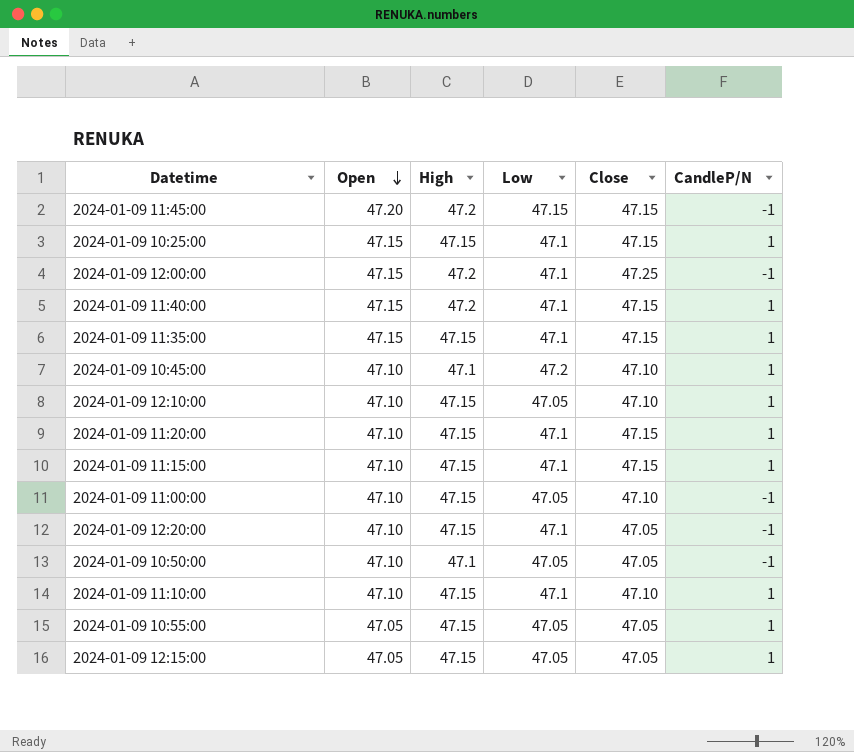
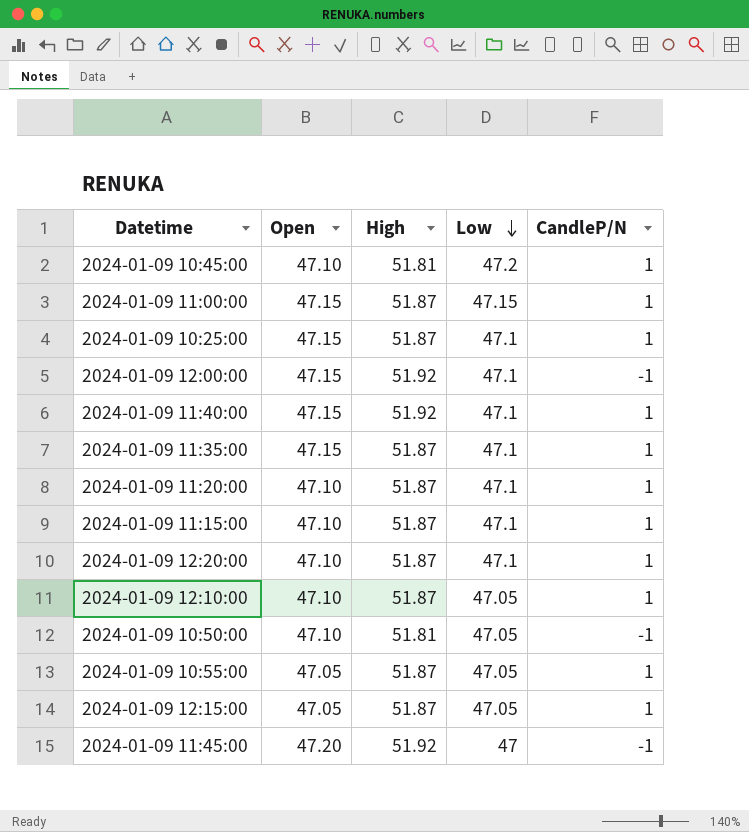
row order: Open descending -> Low descending
column Close | position: 5 -> none
row 2024-01-09 11:10:00: 47.10 | 47.15 | 47.1 | 47.10 | 1 -> none
2024-01-09 10:45:00 | High: 47.1 -> 51.81
2024-01-09 11:00:00 | Open: 47.10 -> 47.15
2024-01-09 11:00:00 | High: 47.15 -> 51.87
2024-01-09 11:00:00 | Low: 47.05 -> 47.15
2024-01-09 11:00:00 | CandleP/N: -1 -> 1
2024-01-09 10:25:00 | High: 47.15 -> 51.87
2024-01-09 12:00:00 | High: 47.2 -> 51.92
2024-01-09 11:40:00 | High: 47.2 -> 51.92
2024-01-09 11:35:00 | High: 47.15 -> 51.87
2024-01-09 11:20:00 | High: 47.15 -> 51.87
2024-01-09 11:15:00 | High: 47.15 -> 51.87
2024-01-09 12:20:00 | High: 47.15 -> 51.87
2024-01-09 12:20:00 | CandleP/N: -1 -> 1
2024-01-09 12:10:00 | High: 47.15 -> 51.87
2024-01-09 10:50:00 | High: 47.1 -> 51.81
2024-01-09 10:55:00 | High: 47.15 -> 51.87
2024-01-09 12:15:00 | High: 47.15 -> 51.87
2024-01-09 11:45:00 | High: 47.2 -> 51.92
2024-01-09 11:45:00 | Low: 47.15 -> 47

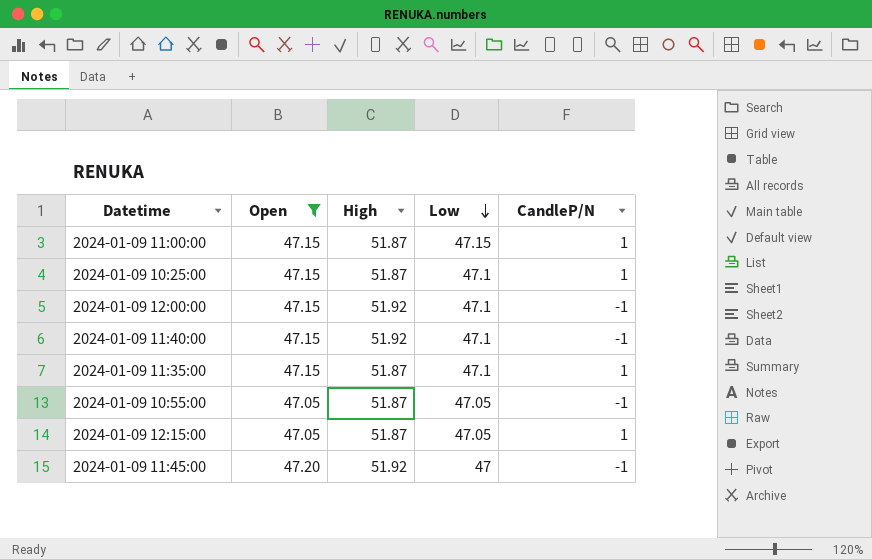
filter: none -> Open != 47.10
2024-01-09 11:40:00 | CandleP/N: 1 -> -1
2024-01-09 10:55:00 | CandleP/N: 1 -> -1

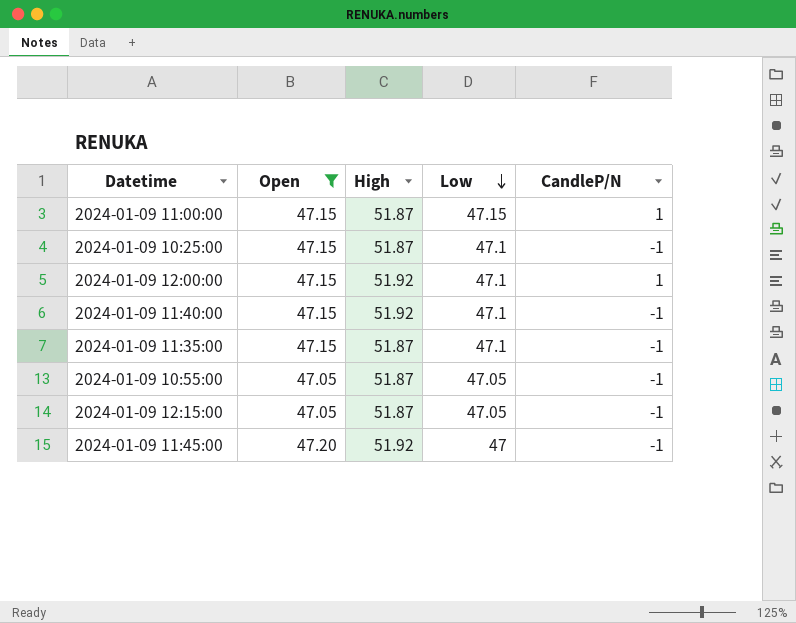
2024-01-09 10:25:00 | CandleP/N: 1 -> -1
2024-01-09 12:00:00 | CandleP/N: -1 -> 1
2024-01-09 11:35:00 | CandleP/N: 1 -> -1
2024-01-09 12:15:00 | CandleP/N: 1 -> -1

